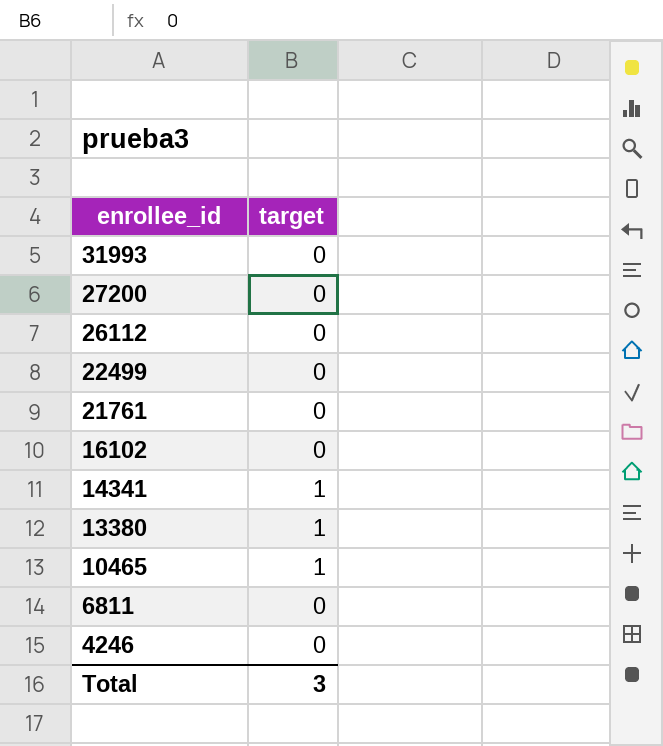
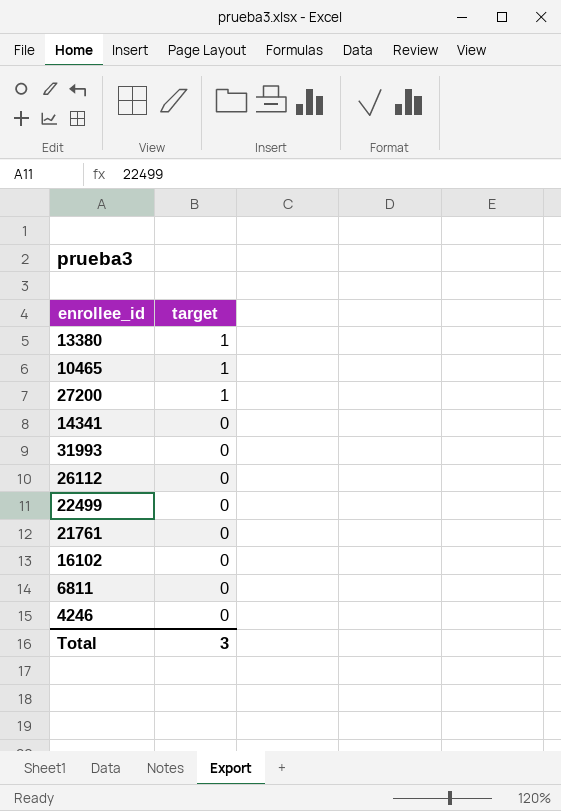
row order: enrollee_id descending -> target descending
27200 | target: 0 -> 1
14341 | target: 1 -> 0

